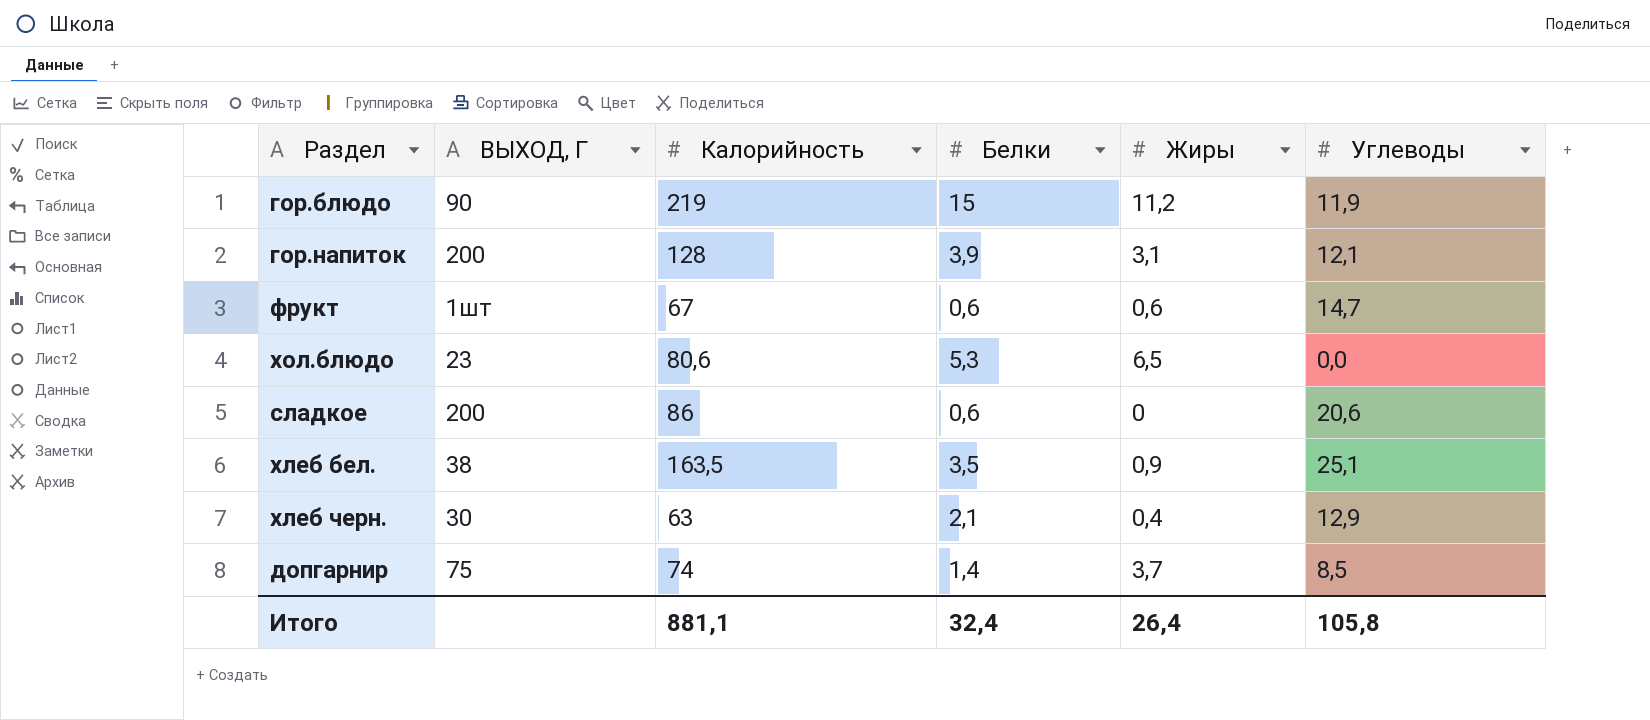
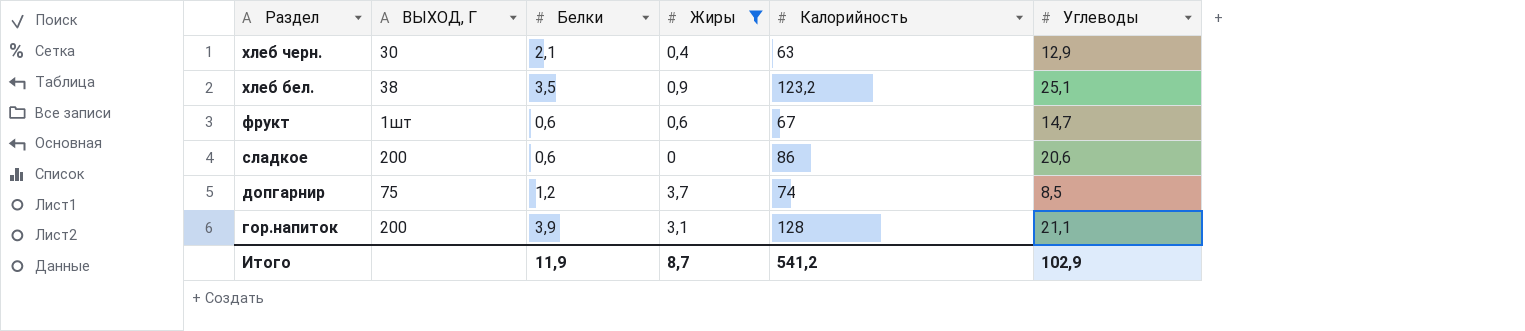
filter: none -> Жиры <= 3,7
row order: none -> Раздел descending
column Калорийность | position: 3 -> 5
хлеб бел. | Калорийность: 163,5 -> 123,2
допгарнир | Белки: 1,4 -> 1,2
гор.напиток | Углеводы: 12,1 -> 21,1
Итого | Белки: 32,4 -> 11,9
Итого | Жиры: 26,4 -> 8,7
Итого | Калорийность: 881,1 -> 541,2
Итого | Углеводы: 105,8 -> 102,9

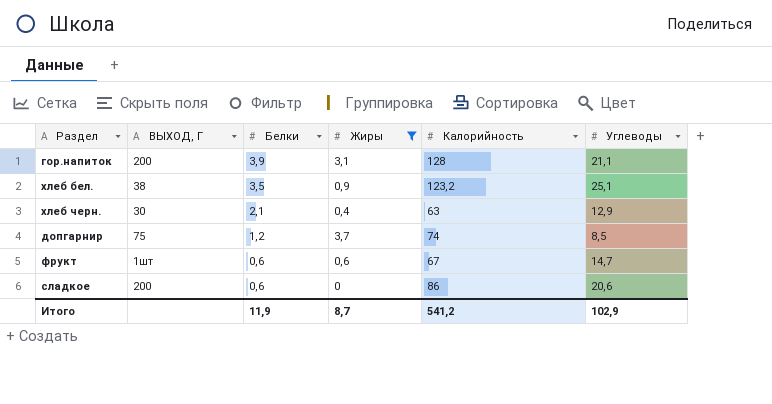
row order: Раздел descending -> Белки descending

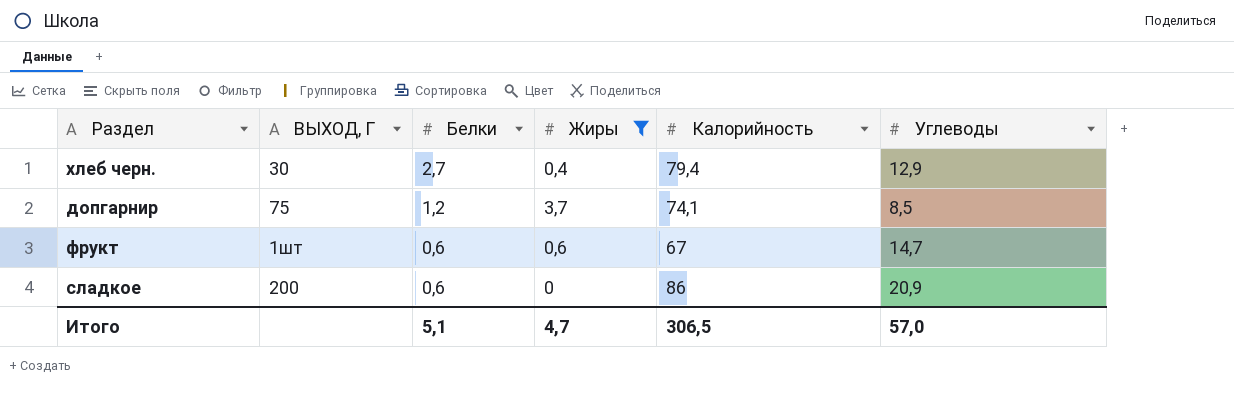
row гор.напиток: 200 | 3,9 | 3,1 | 128 | 21,1 -> none
row хлеб бел.: 38 | 3,5 | 0,9 | 123,2 | 25,1 -> none
хлеб черн. | Белки: 2,1 -> 2,7
хлеб черн. | Калорийность: 63 -> 79,4
допгарнир | Калорийность: 74 -> 74,1
сладкое | Углеводы: 20,6 -> 20,9
Итого | Белки: 11,9 -> 5,1
Итого | Жиры: 8,7 -> 4,7
Итого | Калорийность: 541,2 -> 306,5
Итого | Углеводы: 102,9 -> 57,0

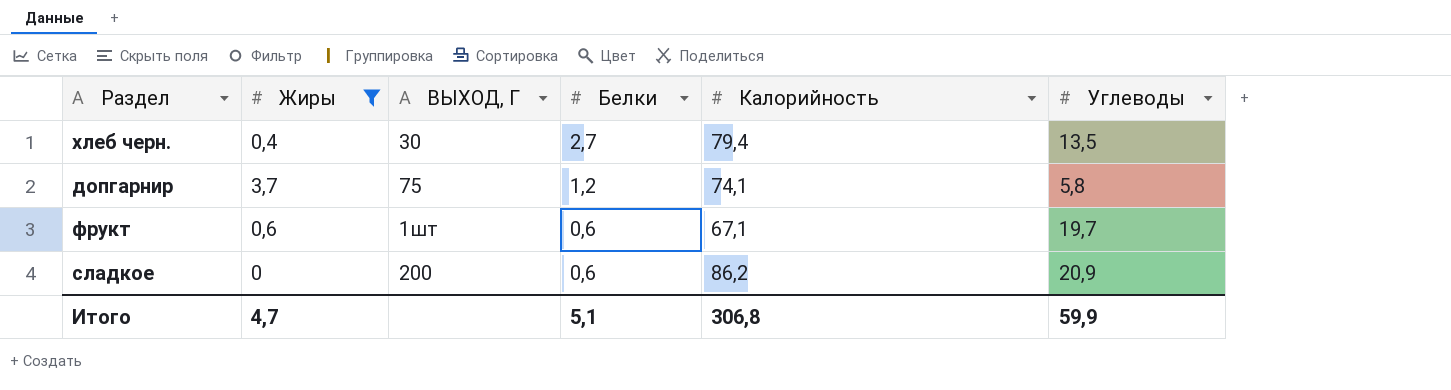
column Жиры | position: 4 -> 2
хлеб черн. | Углеводы: 12,9 -> 13,5
допгарнир | Углеводы: 8,5 -> 5,8
фрукт | Калорийность: 67 -> 67,1
фрукт | Углеводы: 14,7 -> 19,7
сладкое | Калорийность: 86 -> 86,2
Итого | Калорийность: 306,5 -> 306,8
Итого | Углеводы: 57,0 -> 59,9

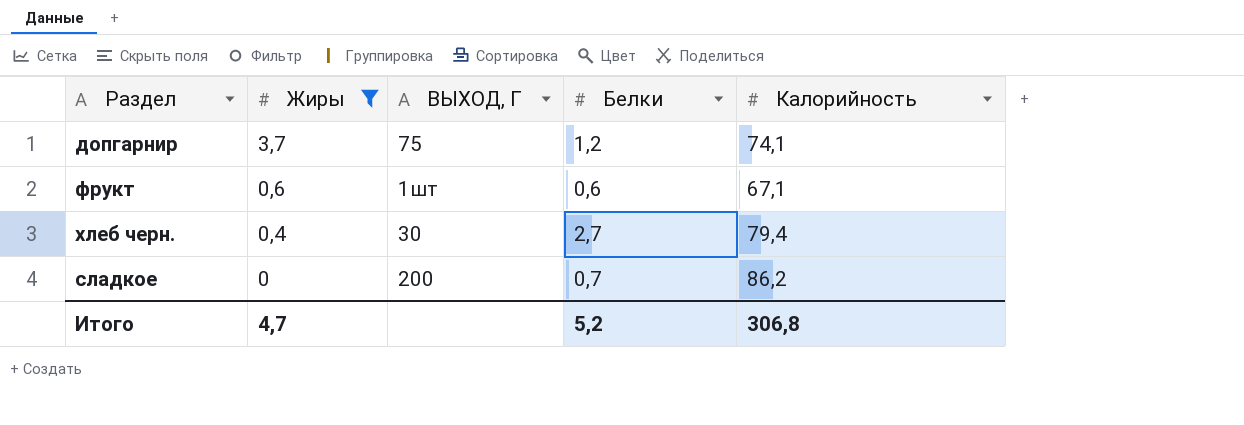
row order: Белки descending -> Жиры descending
column Углеводы | position: 6 -> none
сладкое | Белки: 0,6 -> 0,7
Итого | Белки: 5,1 -> 5,2

